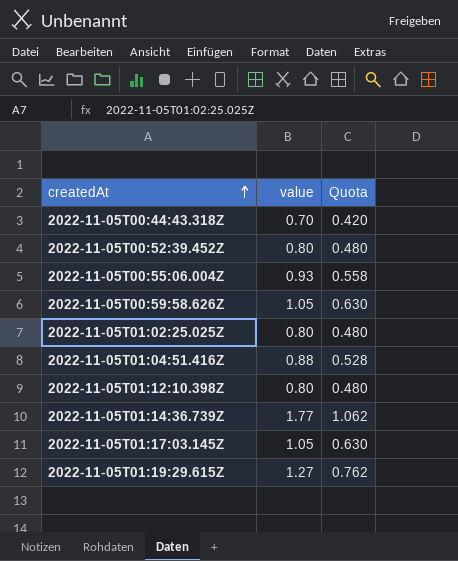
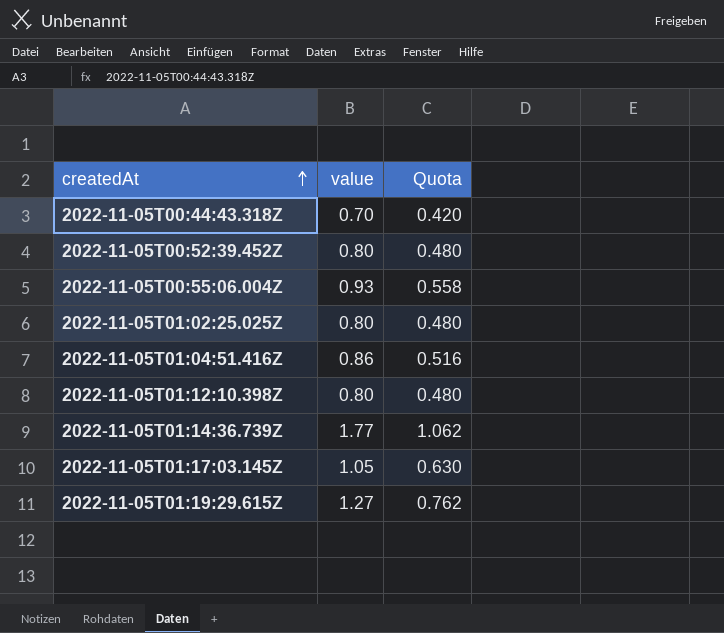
row 2022-11-05T00:59:58.626Z: 1.05 | 0.630 -> none
2022-11-05T01:04:51.416Z | value: 0.88 -> 0.86
2022-11-05T01:04:51.416Z | Quota: 0.528 -> 0.516

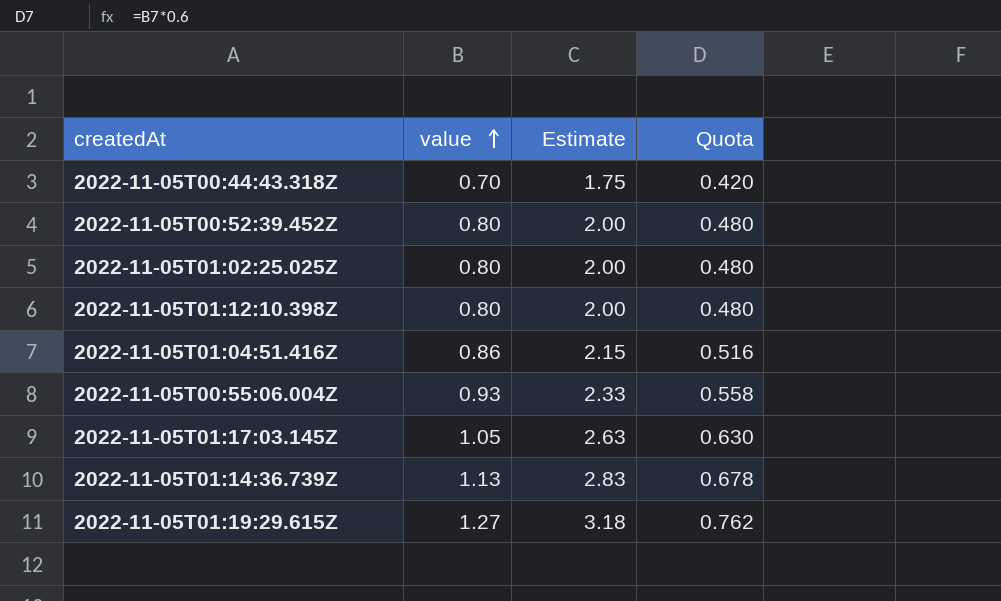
row order: createdAt ascending -> value ascending
column Estimate | formula: none -> [value] * 2.5
2022-11-05T01:14:36.739Z | value: 1.77 -> 1.13
2022-11-05T01:14:36.739Z | Quota: 1.062 -> 0.678

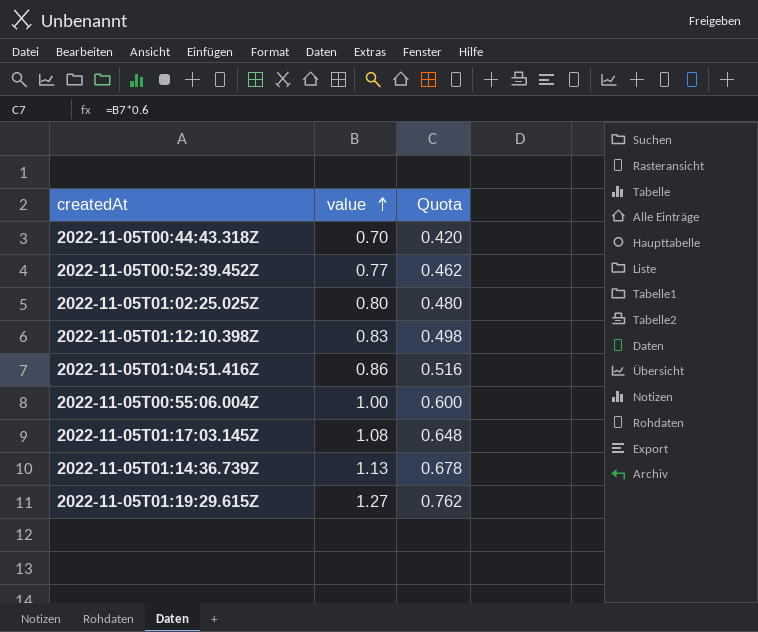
column Estimate | formula: [value] * 2.5 -> none
2022-11-05T00:52:39.452Z | value: 0.80 -> 0.77
2022-11-05T00:52:39.452Z | Quota: 0.480 -> 0.462
2022-11-05T01:12:10.398Z | value: 0.80 -> 0.83
2022-11-05T01:12:10.398Z | Quota: 0.480 -> 0.498
2022-11-05T00:55:06.004Z | value: 0.93 -> 1.00
2022-11-05T00:55:06.004Z | Quota: 0.558 -> 0.600
2022-11-05T01:17:03.145Z | value: 1.05 -> 1.08
2022-11-05T01:17:03.145Z | Quota: 0.630 -> 0.648

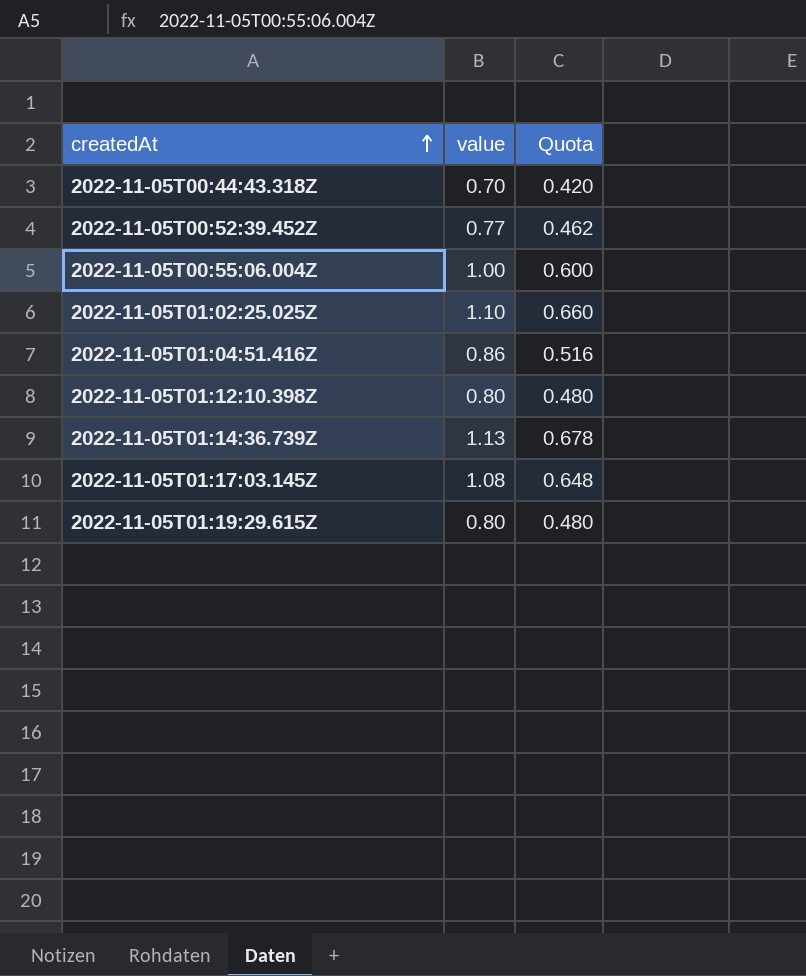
row order: value ascending -> createdAt ascending
2022-11-05T01:02:25.025Z | value: 0.80 -> 1.10
2022-11-05T01:02:25.025Z | Quota: 0.480 -> 0.660
2022-11-05T01:12:10.398Z | value: 0.83 -> 0.80
2022-11-05T01:12:10.398Z | Quota: 0.498 -> 0.480
2022-11-05T01:19:29.615Z | value: 1.27 -> 0.80
2022-11-05T01:19:29.615Z | Quota: 0.762 -> 0.480

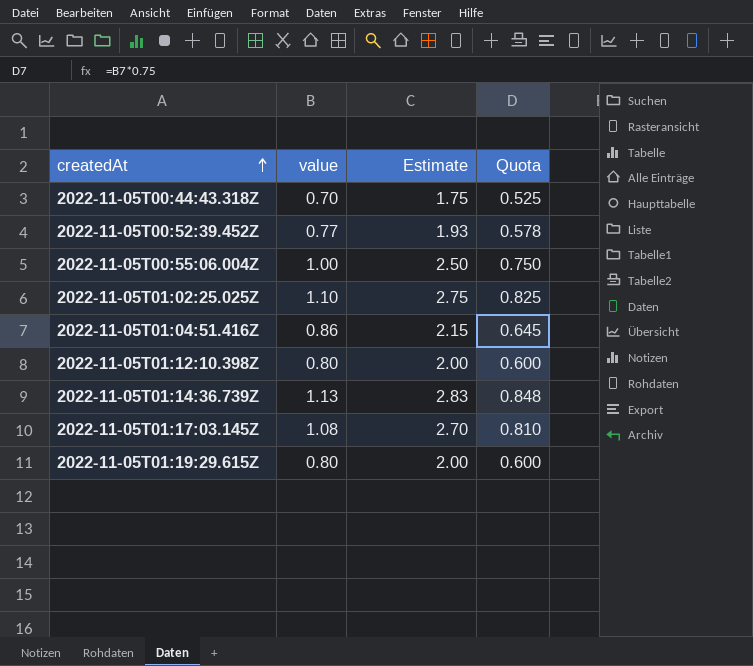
column Estimate | formula: none -> [value] * 2.5
column Quota | formula: [value] * 0.6 -> [value] * 0.75

